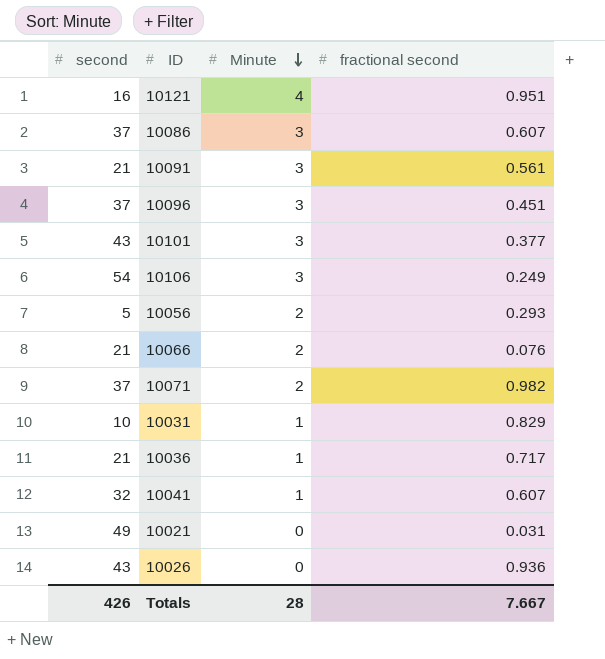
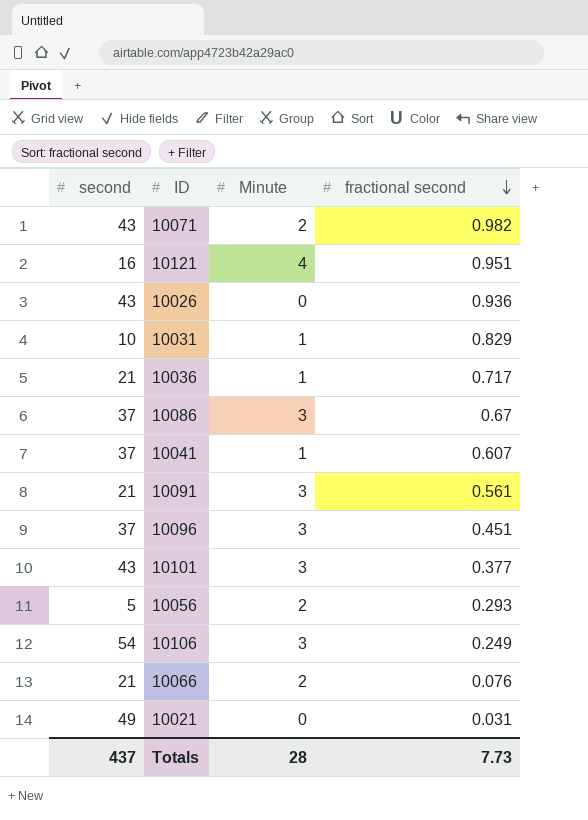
row order: Minute descending -> fractional second descending
10071 | second: 37 -> 43
10086 | fractional second: 0.607 -> 0.67
10041 | second: 32 -> 37
Totals | second: 426 -> 437
Totals | fractional second: 7.667 -> 7.73

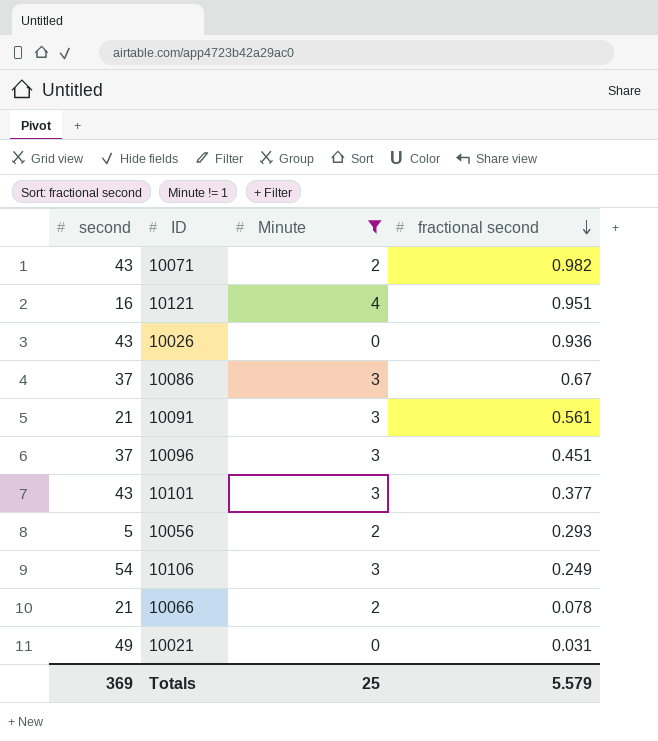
filter: none -> Minute != 1
10066 | fractional second: 0.076 -> 0.078
Totals | second: 437 -> 369
Totals | Minute: 28 -> 25
Totals | fractional second: 7.73 -> 5.579

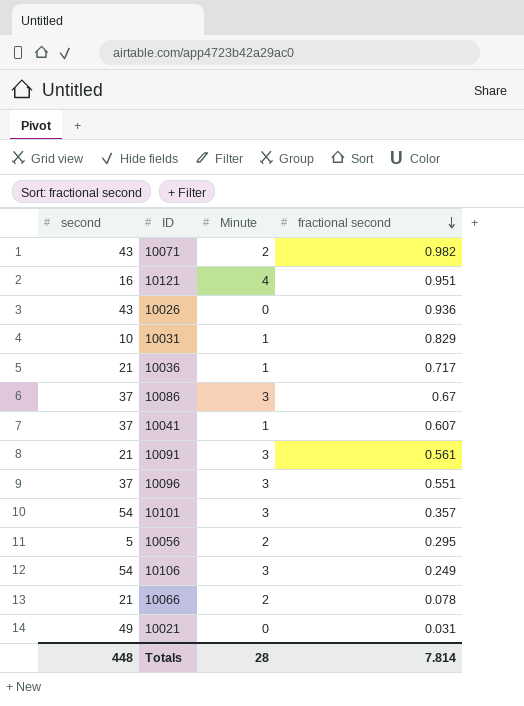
filter: Minute != 1 -> none
10096 | fractional second: 0.451 -> 0.551
10101 | second: 43 -> 54
10101 | fractional second: 0.377 -> 0.357
10056 | fractional second: 0.293 -> 0.295
Totals | second: 369 -> 448
Totals | Minute: 25 -> 28
Totals | fractional second: 5.579 -> 7.814

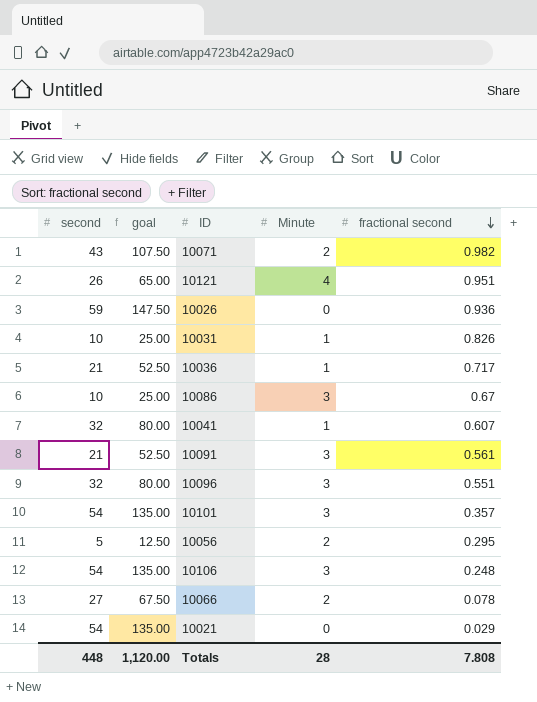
column goal | formula: none -> [second] * 2.5
10121 | second: 16 -> 26
10026 | second: 43 -> 59
10031 | fractional second: 0.829 -> 0.826
10086 | second: 37 -> 10
10041 | second: 37 -> 32
10096 | second: 37 -> 32
10106 | fractional second: 0.249 -> 0.248
10066 | second: 21 -> 27
10021 | second: 49 -> 54
10021 | fractional second: 0.031 -> 0.029
Totals | fractional second: 7.814 -> 7.808

